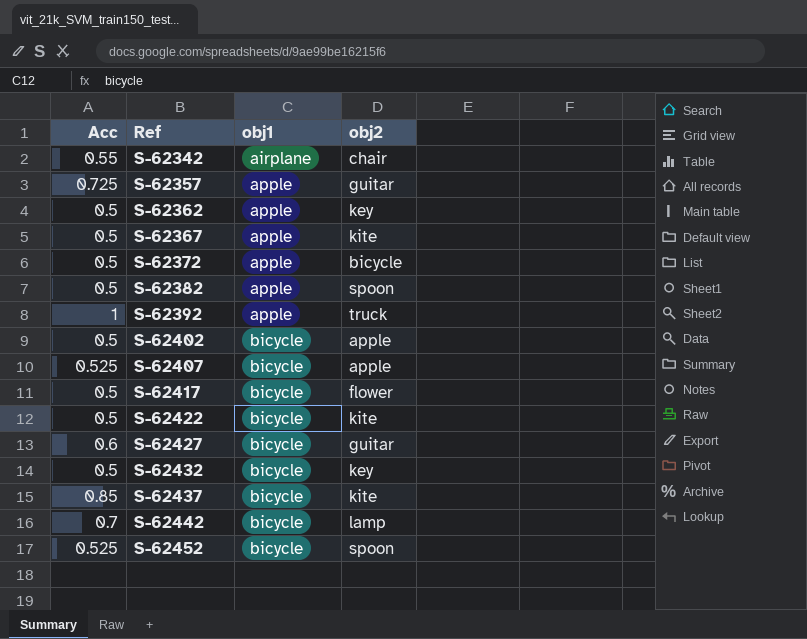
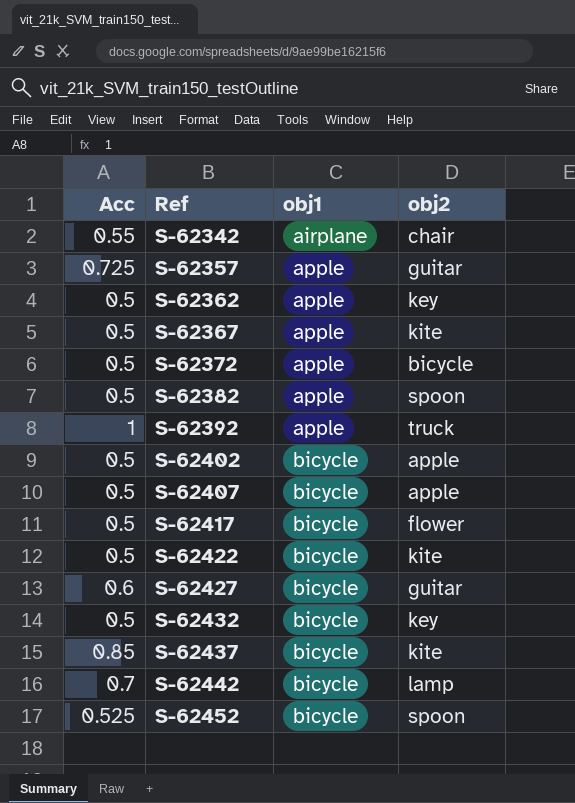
S-62407 | Acc: 0.525 -> 0.5

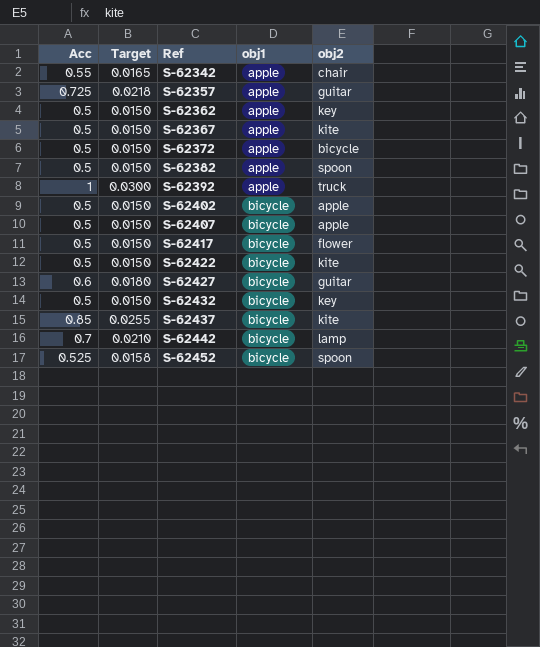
column Target | formula: none -> [Acc] * 0.03
S-62342 | obj1: airplane -> apple

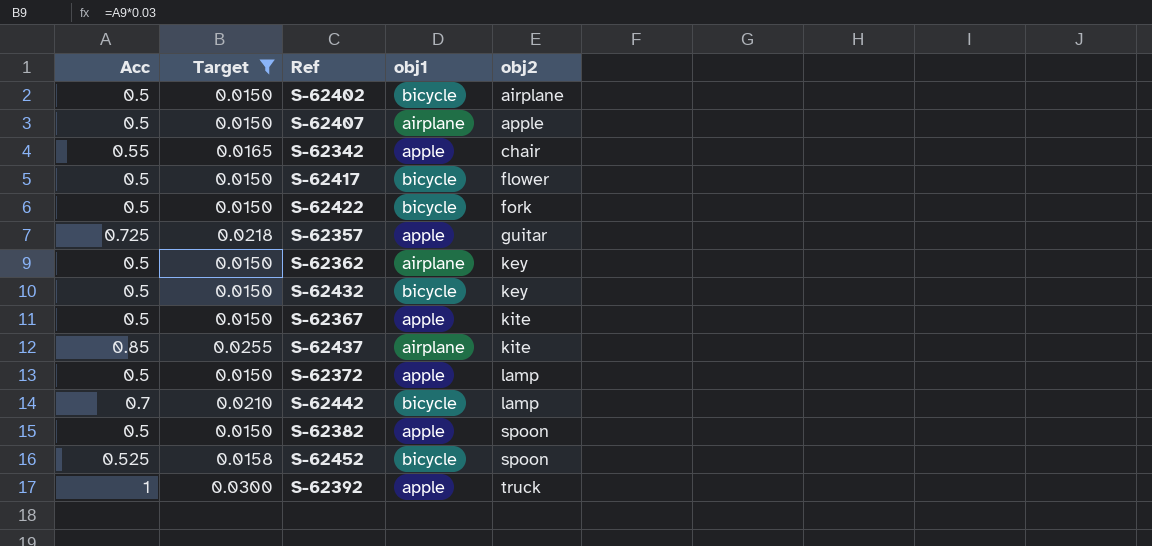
filter: none -> Target != 0.0180
row order: Ref ascending -> obj2 ascending
S-62402 | obj2: apple -> airplane
S-62407 | obj1: bicycle -> airplane
S-62422 | obj2: kite -> fork
S-62362 | obj1: apple -> airplane
S-62437 | obj1: bicycle -> airplane
S-62372 | obj2: bicycle -> lamp

